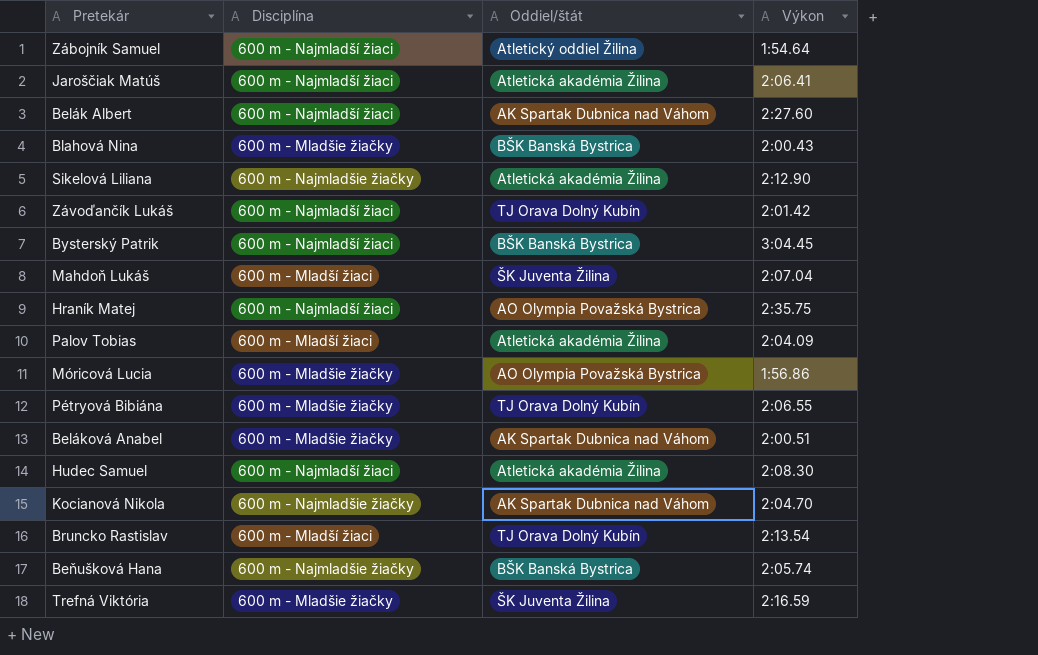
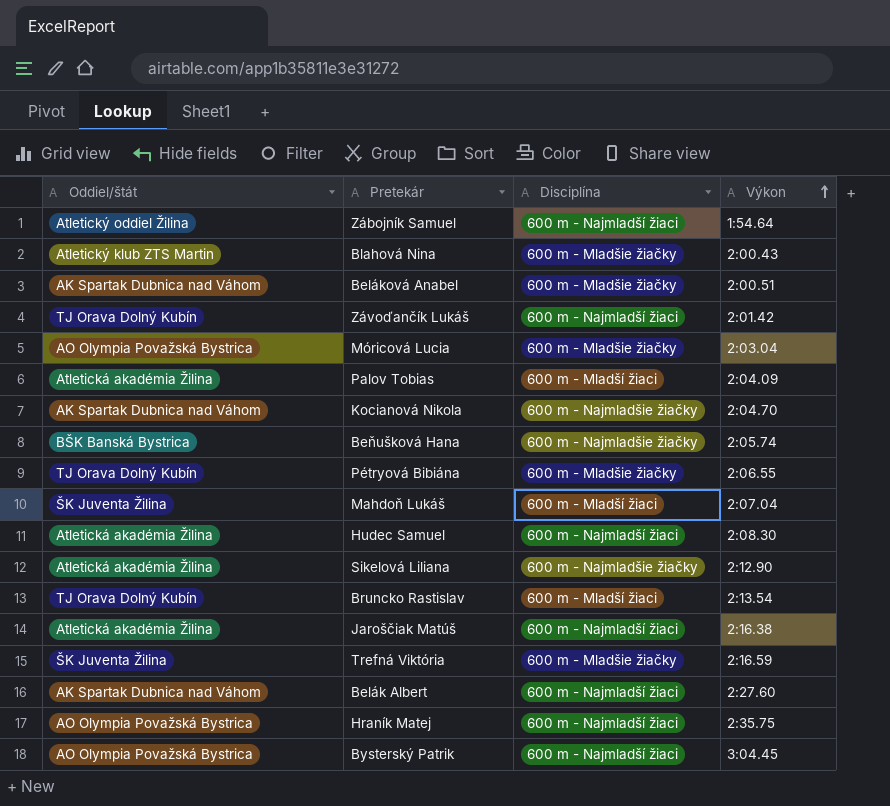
row order: none -> Výkon ascending
column Oddiel/štát | position: 3 -> 1
Blahová Nina | Oddiel/štát: BŠK Banská Bystrica -> Atletický klub ZTS Martin
Móricová Lucia | Výkon: 1:56.86 -> 2:03.04
Jaroščiak Matúš | Výkon: 2:06.41 -> 2:16.38
Bysterský Patrik | Oddiel/štát: BŠK Banská Bystrica -> AO Olympia Považská Bystrica

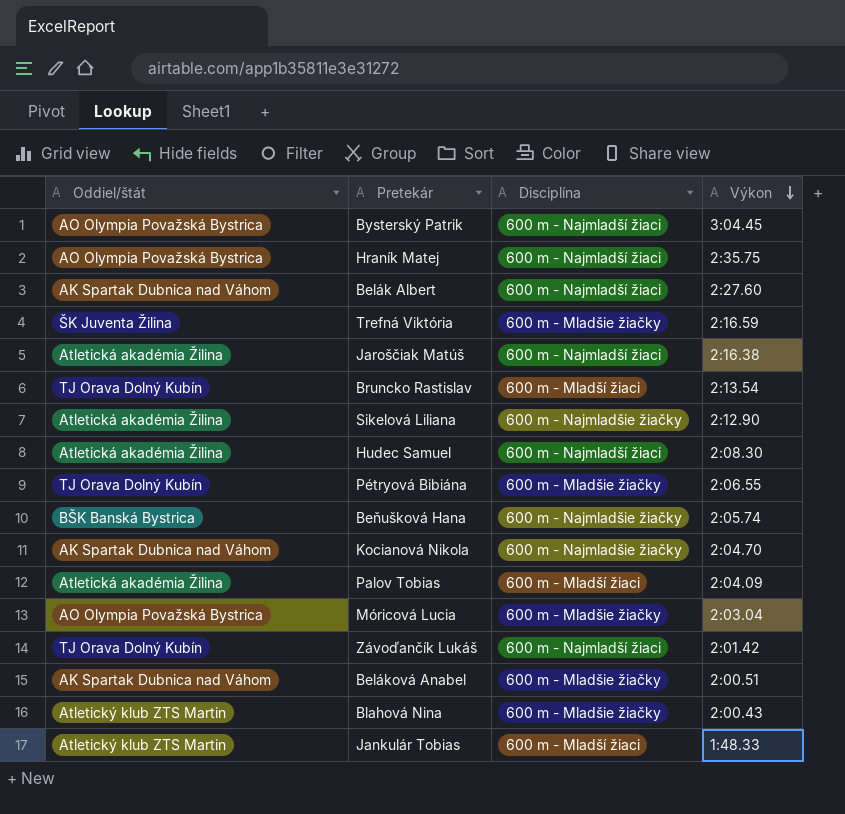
row order: Výkon ascending -> Výkon descending
row Zábojník Samuel: Atletický oddiel Žilina | 600 m - Najmladší žiaci | 1:54.64 -> none
row Mahdoň Lukáš: ŠK Juventa Žilina | 600 m - Mladší žiaci | 2:07.04 -> none
row Jankulár Tobias: none -> Atletický klub ZTS Martin | 600 m - Mladší žiaci | 1:48.33

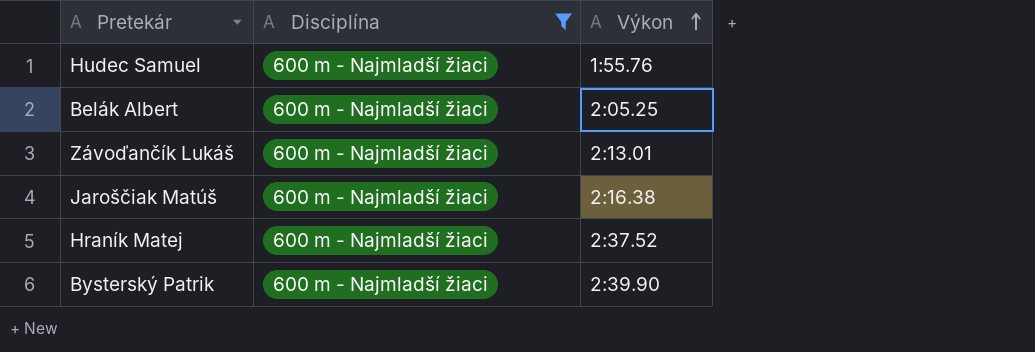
filter: none -> Disciplína = 600 m - Najmladší žiaci
row order: Výkon descending -> Výkon ascending
column Oddiel/štát | position: 1 -> none
Hudec Samuel | Výkon: 2:08.30 -> 1:55.76
Belák Albert | Výkon: 2:27.60 -> 2:05.25
Závoďančík Lukáš | Výkon: 2:01.42 -> 2:13.01
Hraník Matej | Výkon: 2:35.75 -> 2:37.52
Bysterský Patrik | Výkon: 3:04.45 -> 2:39.90

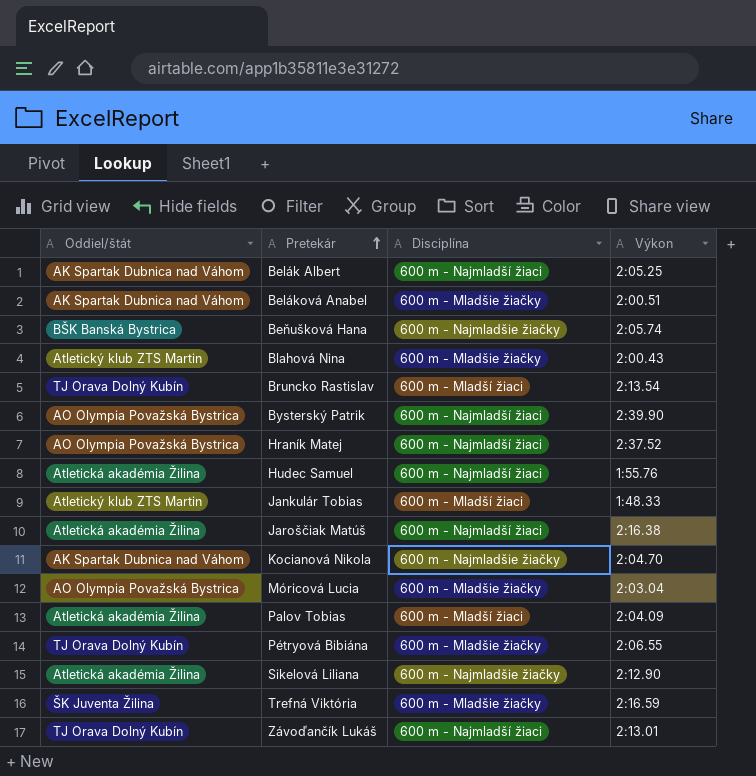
filter: Disciplína = 600 m - Najmladší žiaci -> none
row order: Výkon ascending -> Pretekár ascending
column Oddiel/štát | position: none -> 1

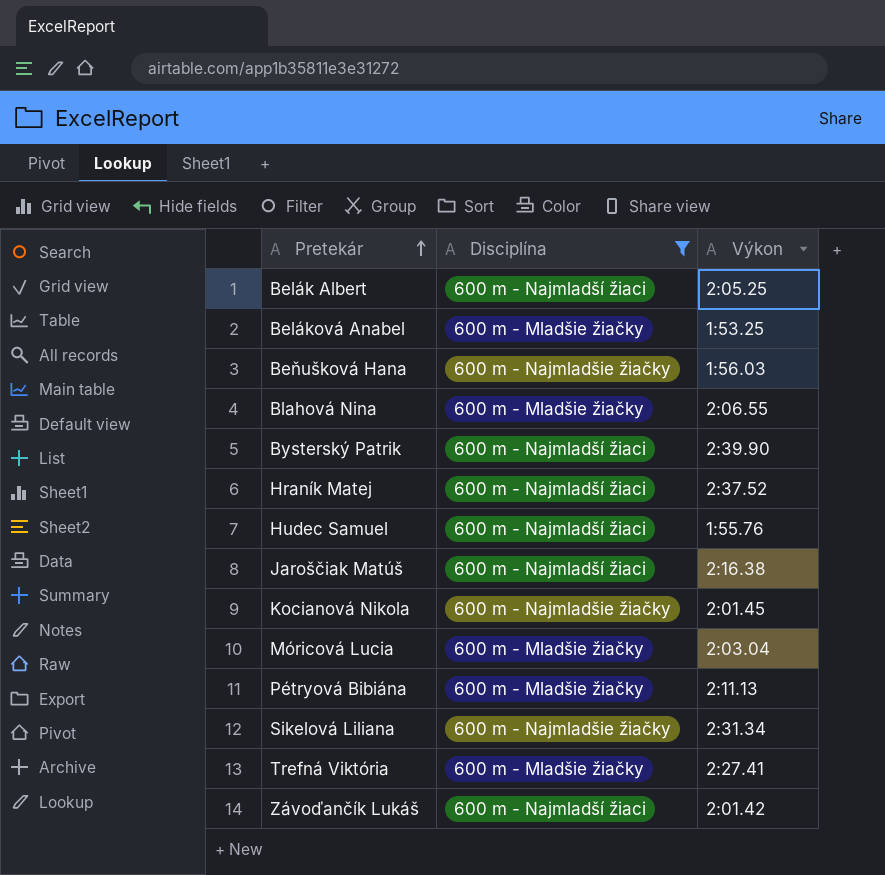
filter: none -> Disciplína != 600 m - Mladší žiaci
column Oddiel/štát | position: 1 -> none
Beláková Anabel | Výkon: 2:00.51 -> 1:53.25
Beňušková Hana | Výkon: 2:05.74 -> 1:56.03
Blahová Nina | Výkon: 2:00.43 -> 2:06.55
Kocianová Nikola | Výkon: 2:04.70 -> 2:01.45
Pétryová Bibiána | Výkon: 2:06.55 -> 2:11.13
Sikelová Liliana | Výkon: 2:12.90 -> 2:31.34
Trefná Viktória | Výkon: 2:16.59 -> 2:27.41
Závoďančík Lukáš | Výkon: 2:13.01 -> 2:01.42

